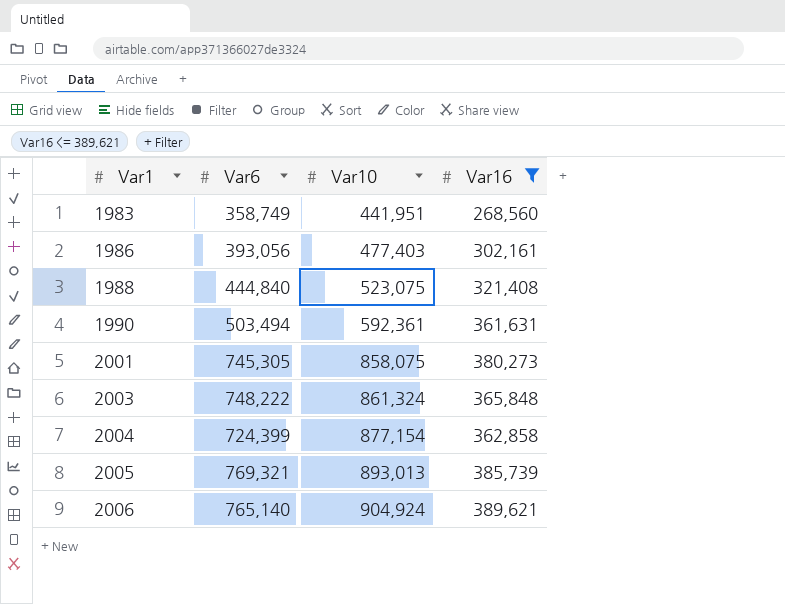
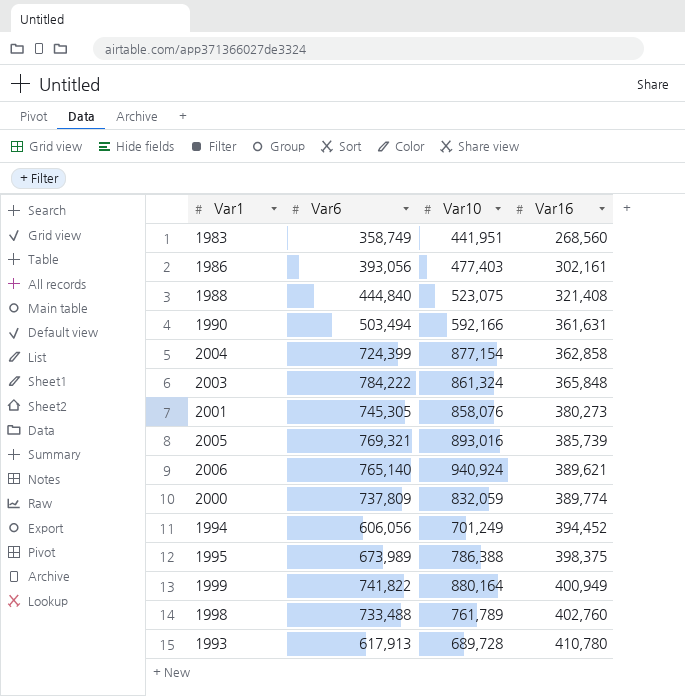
filter: Var16 <= 389,621 -> none
row order: Var1 ascending -> Var16 ascending
1990 | Var10: 592,361 -> 592,166
2003 | Var6: 748,222 -> 784,222
2001 | Var10: 858,075 -> 858,076
2005 | Var10: 893,013 -> 893,016
2006 | Var10: 904,924 -> 940,924

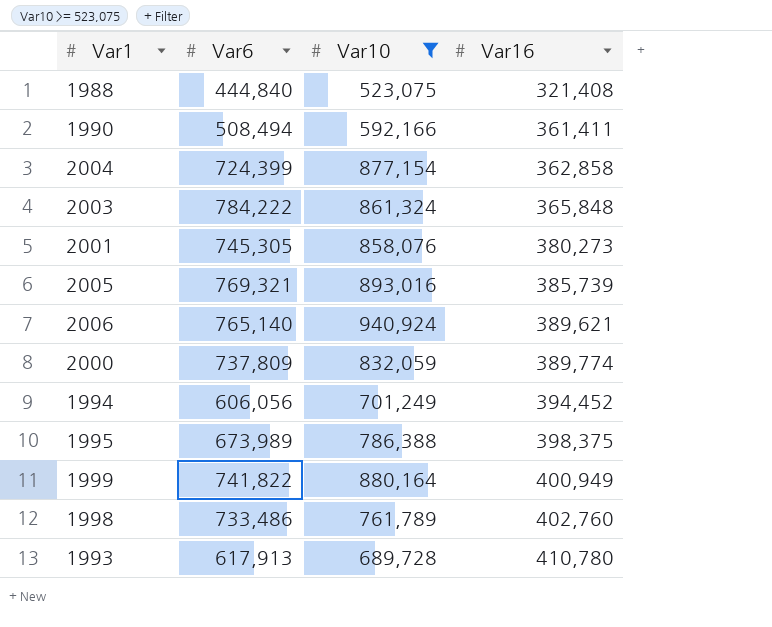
filter: none -> Var10 >= 523,075
1990 | Var6: 503,494 -> 508,494
1990 | Var16: 361,631 -> 361,411
1998 | Var6: 733,488 -> 733,486

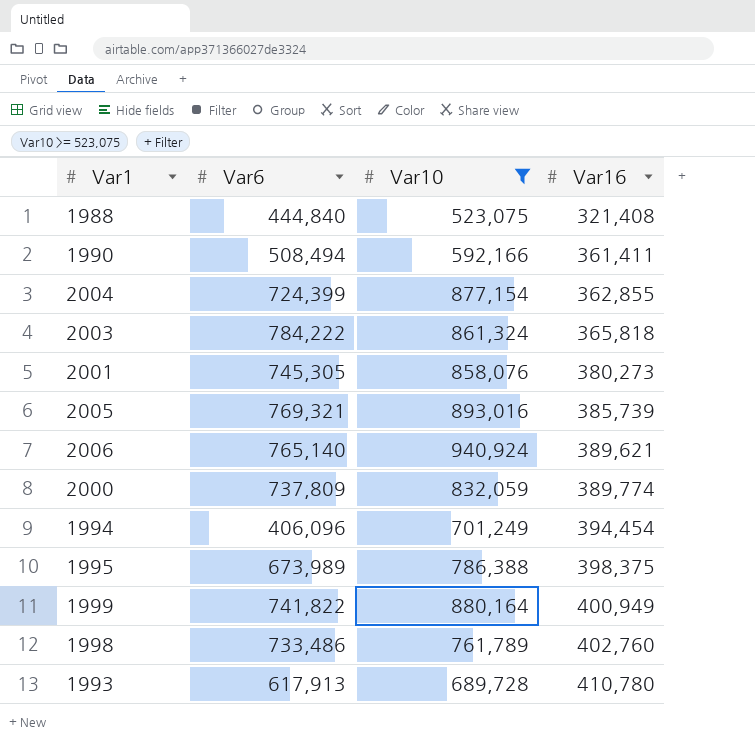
2004 | Var16: 362,858 -> 362,855
2003 | Var16: 365,848 -> 365,818
1994 | Var6: 606,056 -> 406,096
1994 | Var16: 394,452 -> 394,454

